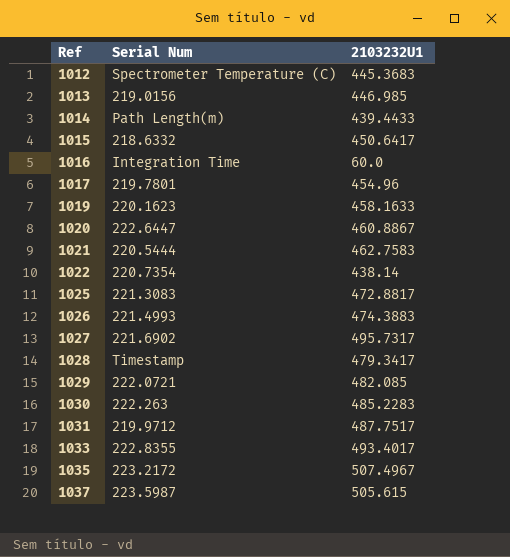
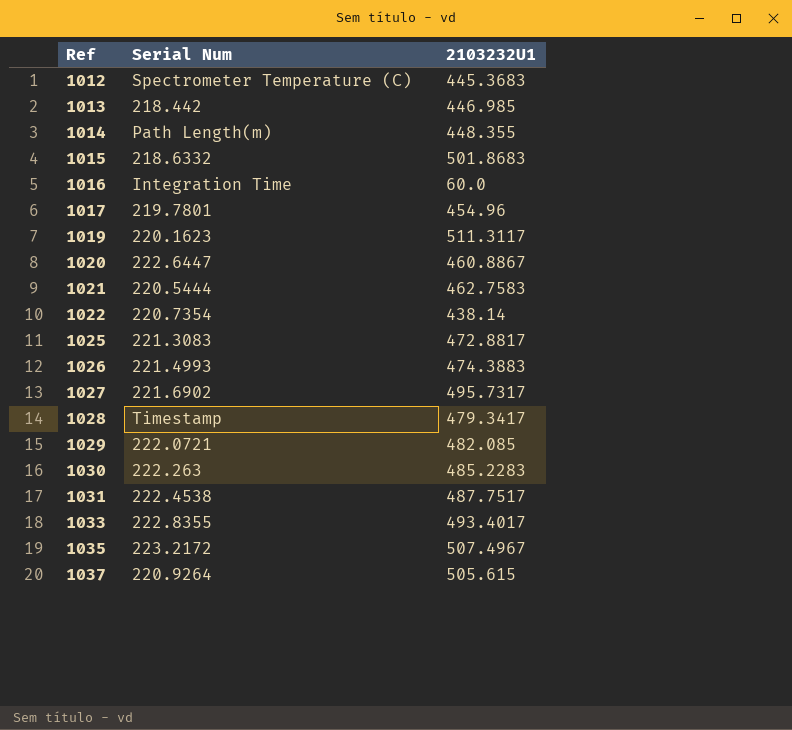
1013 | Serial Num: 219.0156 -> 218.442
1014 | 2103232U1: 439.4433 -> 448.355
1015 | 2103232U1: 450.6417 -> 501.8683
1019 | 2103232U1: 458.1633 -> 511.3117
1031 | Serial Num: 219.9712 -> 222.4538
1037 | Serial Num: 223.5987 -> 220.9264

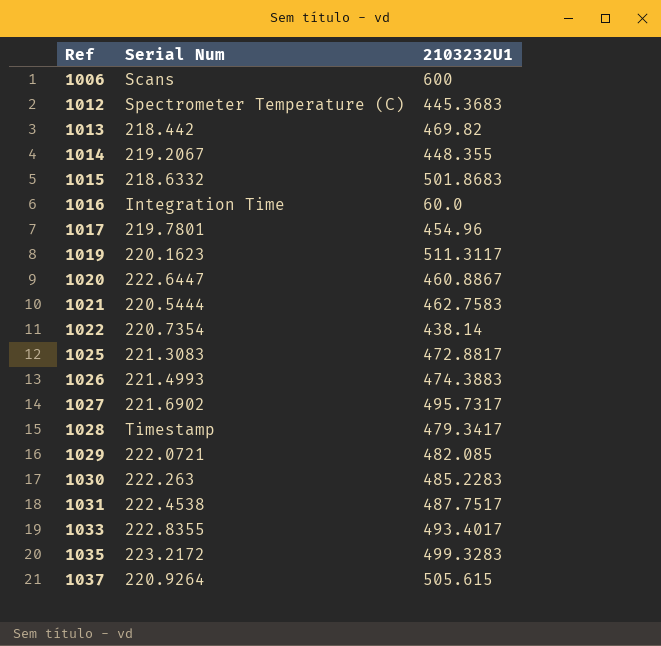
row 1006: none -> Scans | 600
1013 | 2103232U1: 446.985 -> 469.82
1014 | Serial Num: Path Length(m) -> 219.2067
1035 | 2103232U1: 507.4967 -> 499.3283

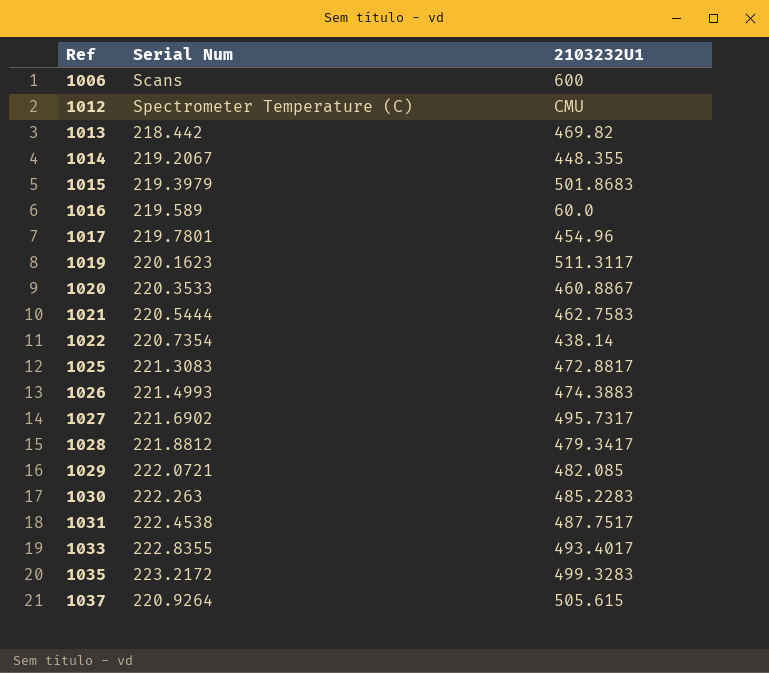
1012 | 2103232U1: 445.3683 -> CMU
1015 | Serial Num: 218.6332 -> 219.3979
1016 | Serial Num: Integration Time -> 219.589
1020 | Serial Num: 222.6447 -> 220.3533
1028 | Serial Num: Timestamp -> 221.8812

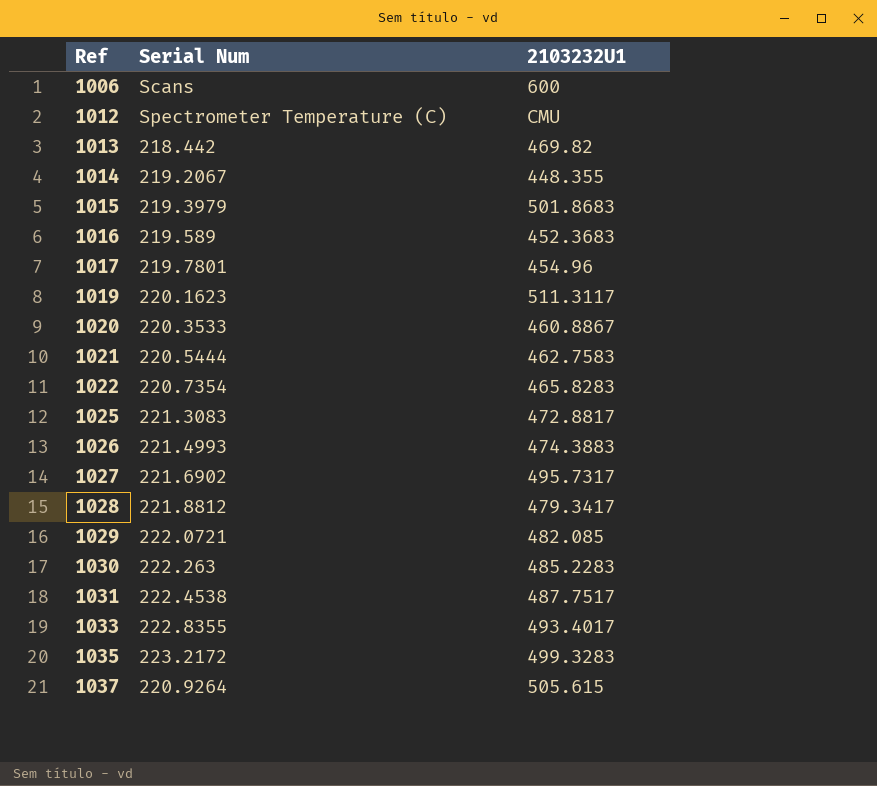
1016 | 2103232U1: 60.0 -> 452.3683
1022 | 2103232U1: 438.14 -> 465.8283

